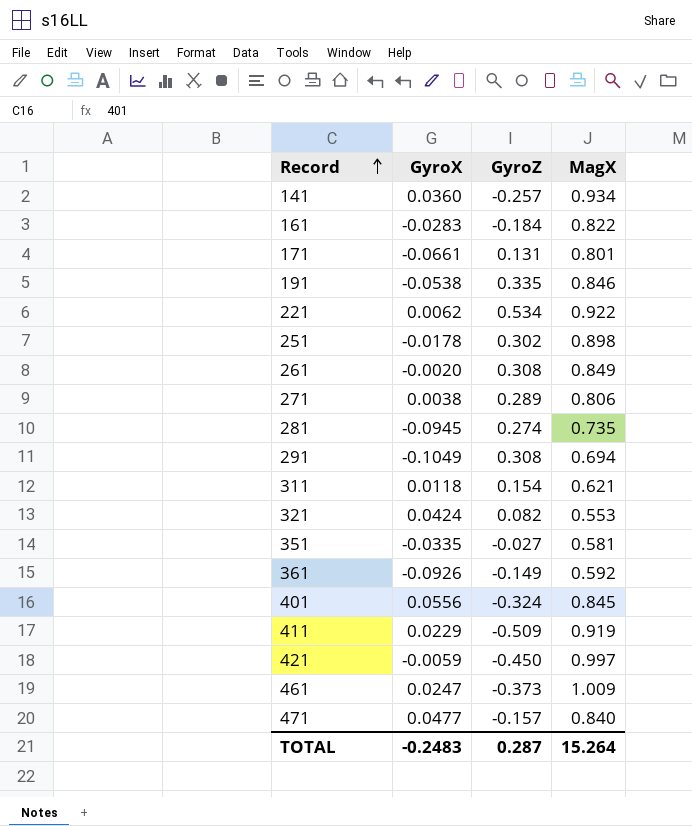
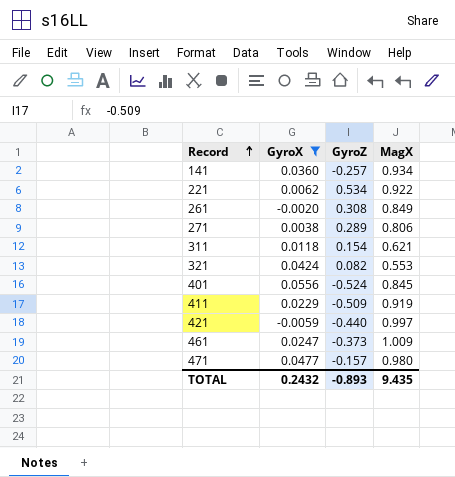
filter: none -> GyroX >= -0.0059
401 | GyroZ: -0.324 -> -0.524
421 | GyroZ: -0.450 -> -0.440
471 | MagX: 0.840 -> 0.980
TOTAL | GyroX: -0.2483 -> 0.2432
TOTAL | GyroZ: 0.287 -> -0.893
TOTAL | MagX: 15.264 -> 9.435

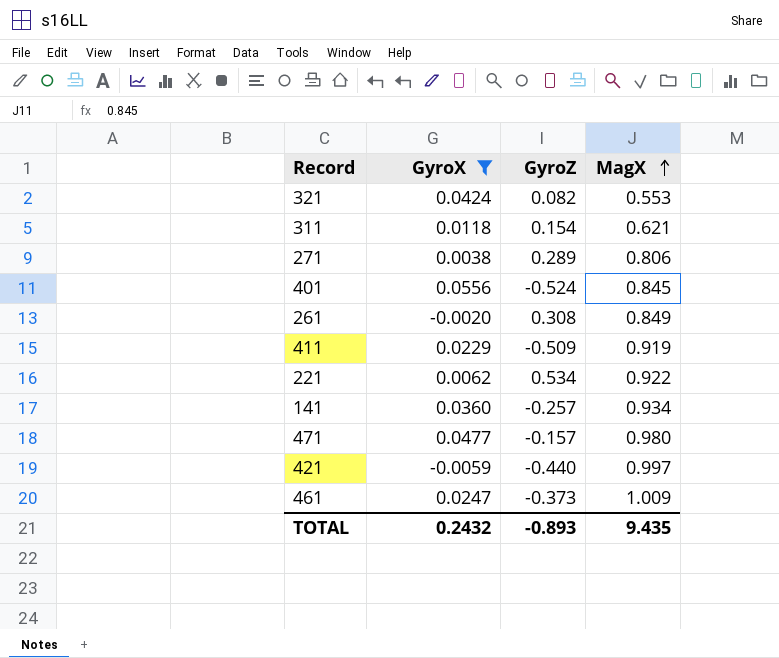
row order: Record ascending -> MagX ascending

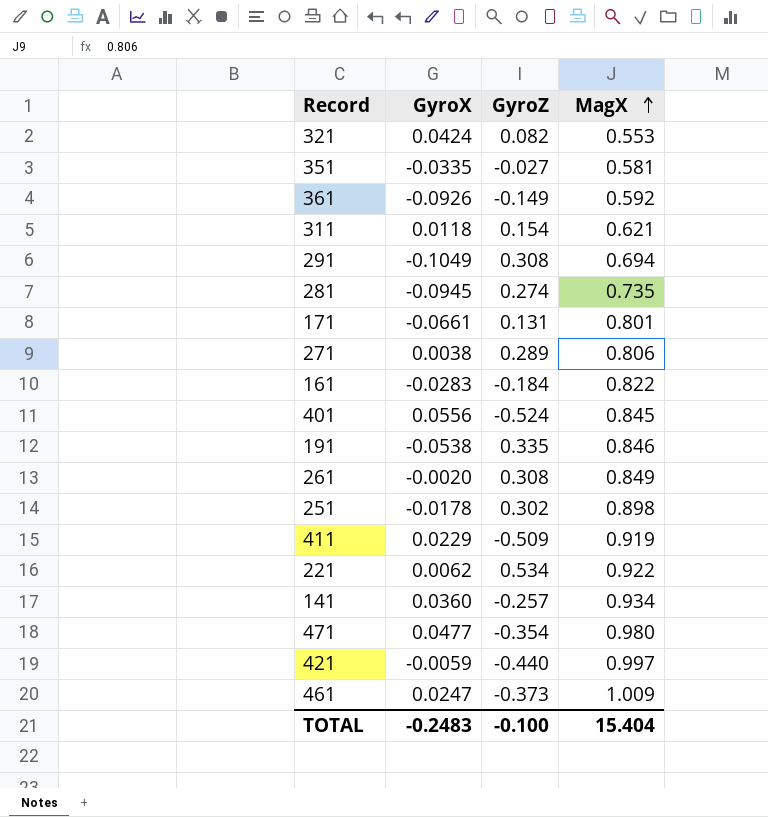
filter: GyroX >= -0.0059 -> none
471 | GyroZ: -0.157 -> -0.354
TOTAL | GyroX: 0.2432 -> -0.2483
TOTAL | GyroZ: -0.893 -> -0.100
TOTAL | MagX: 9.435 -> 15.404

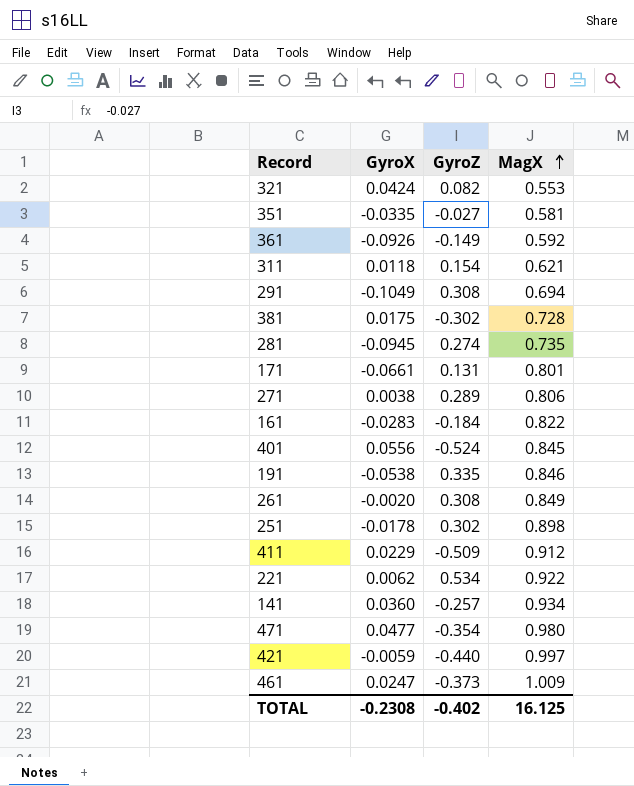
row 381: none -> 0.0175 | -0.302 | 0.728
411 | MagX: 0.919 -> 0.912
TOTAL | GyroX: -0.2483 -> -0.2308
TOTAL | GyroZ: -0.100 -> -0.402
TOTAL | MagX: 15.404 -> 16.125

